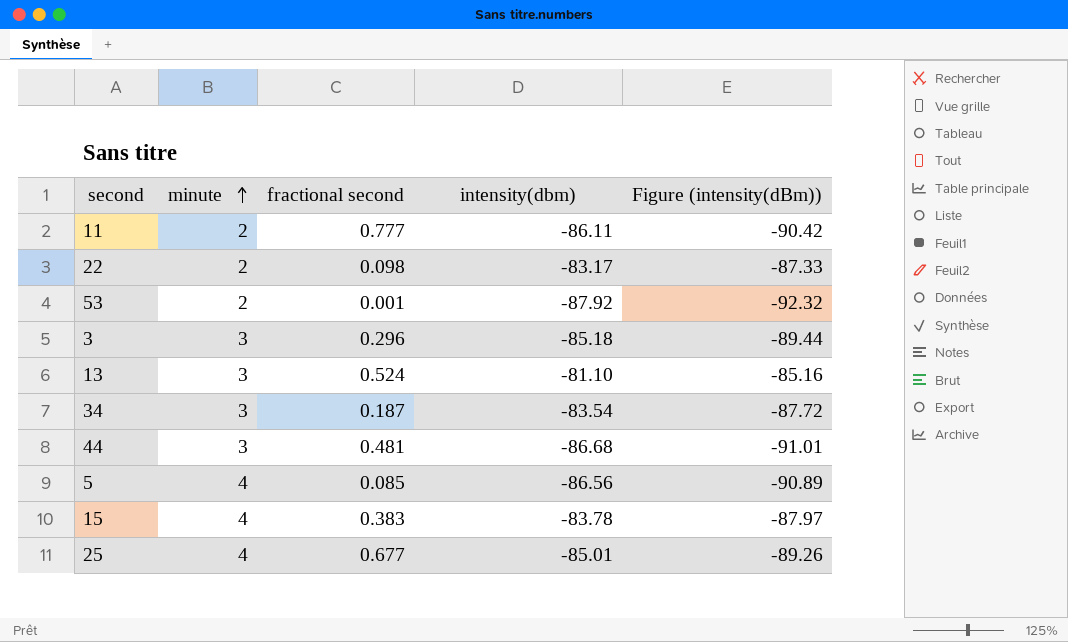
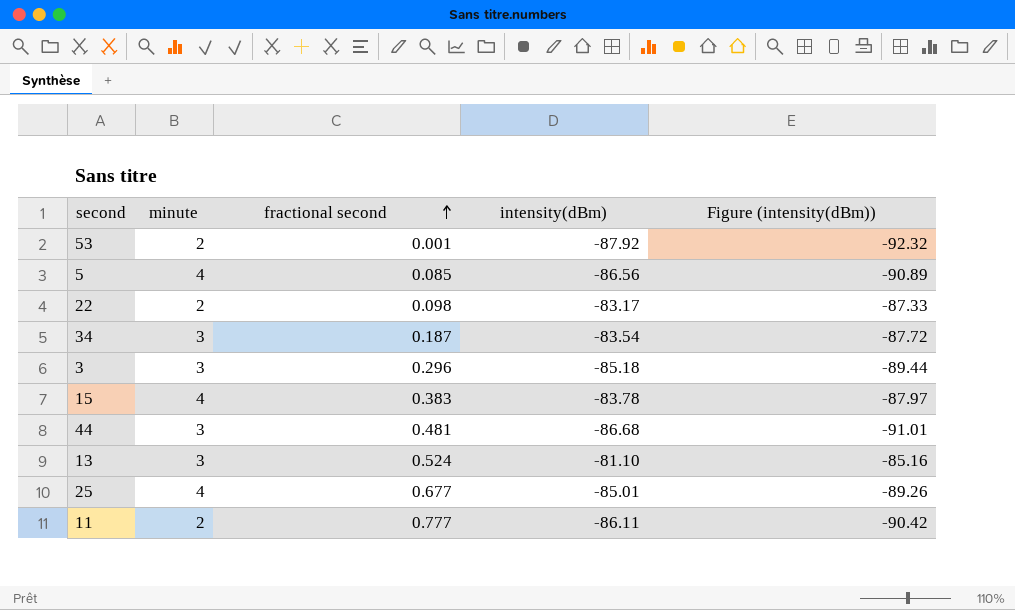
row order: minute ascending -> fractional second ascending
column name: intensity(dbm) -> intensity(dBm)

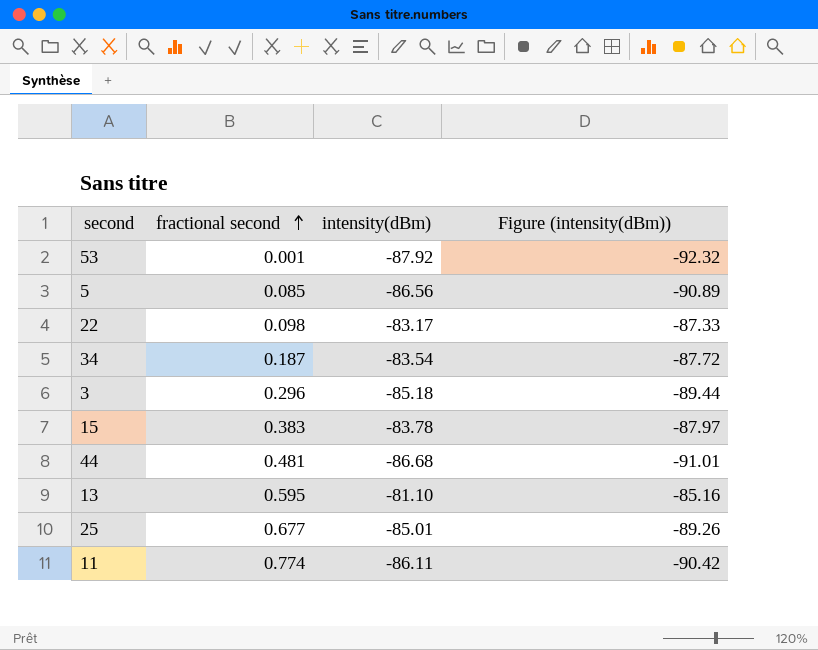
column minute | position: 2 -> none
13 | fractional second: 0.524 -> 0.595
11 | fractional second: 0.777 -> 0.774

